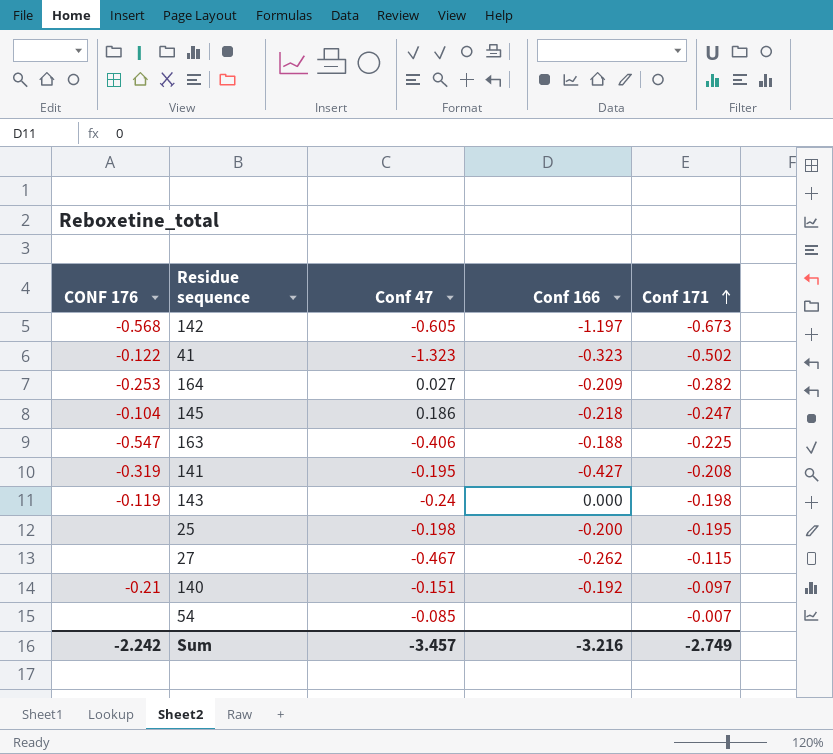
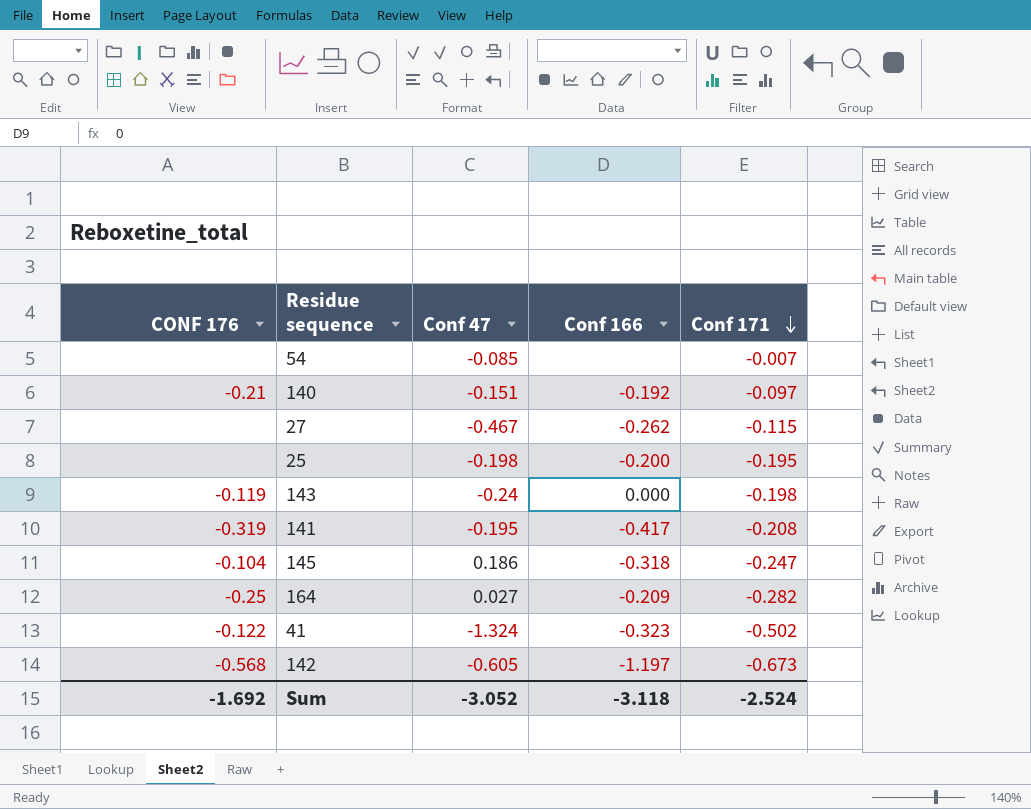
row order: Conf 171 ascending -> Conf 171 descending
row 163: -0.547 | -0.406 | -0.188 | -0.225 -> none
141 | Conf 166: -0.427 -> -0.417
145 | Conf 166: -0.218 -> -0.318
164 | CONF 176: -0.253 -> -0.25
41 | Conf 47: -1.323 -> -1.324
Sum | CONF 176: -2.242 -> -1.692
Sum | Conf 47: -3.457 -> -3.052
Sum | Conf 166: -3.216 -> -3.118
Sum | Conf 171: -2.749 -> -2.524

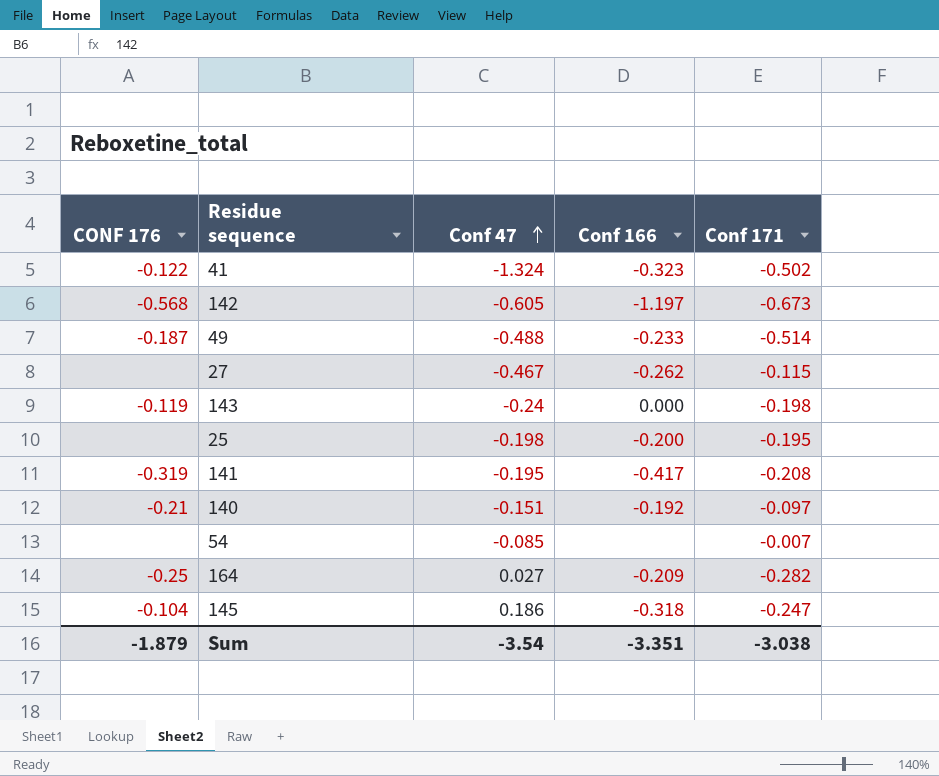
row order: Conf 171 descending -> Conf 47 ascending
row 49: none -> -0.187 | -0.488 | -0.233 | -0.514
Sum | CONF 176: -1.692 -> -1.879
Sum | Conf 47: -3.052 -> -3.54
Sum | Conf 166: -3.118 -> -3.351
Sum | Conf 171: -2.524 -> -3.038

